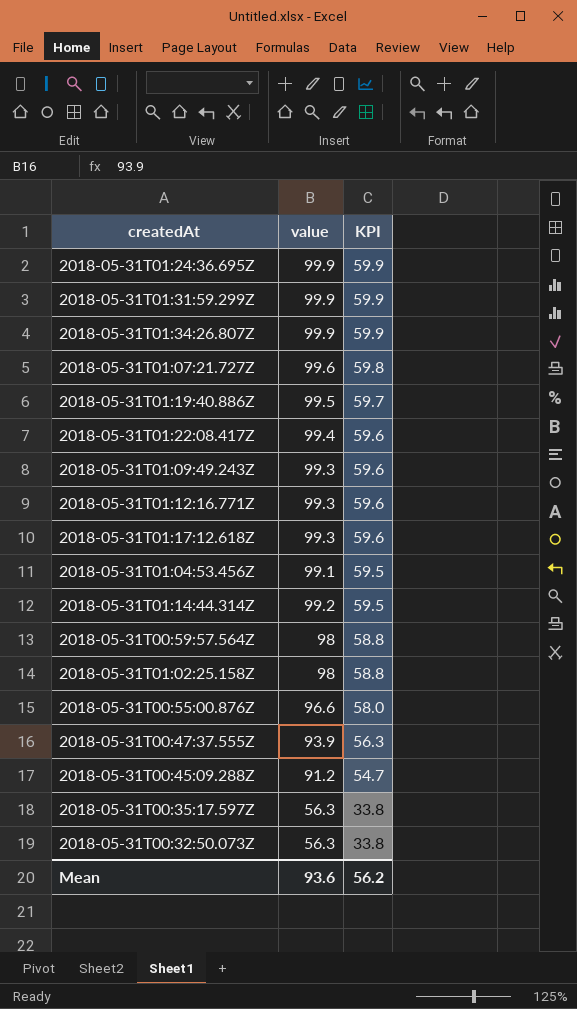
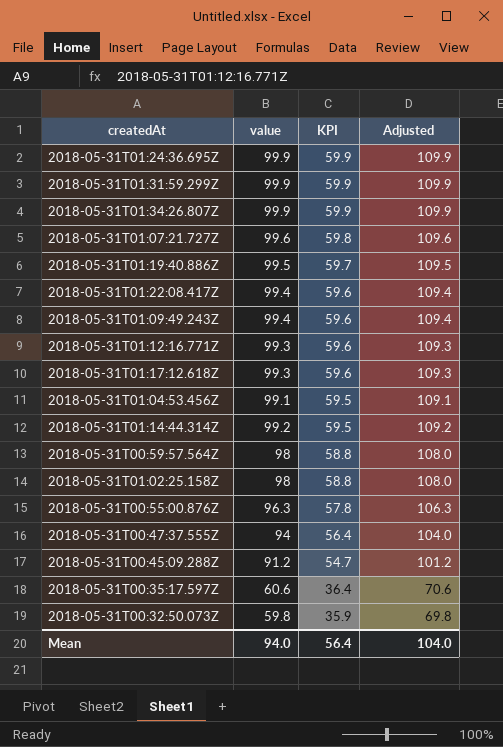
column Adjusted | formula: none -> [value] + 10
2018-05-31T01:09:49.243Z | value: 99.3 -> 99.4
2018-05-31T00:55:00.876Z | value: 96.6 -> 96.3
2018-05-31T00:55:00.876Z | KPI: 58.0 -> 57.8
2018-05-31T00:47:37.555Z | value: 93.9 -> 94
2018-05-31T00:47:37.555Z | KPI: 56.3 -> 56.4
2018-05-31T00:35:17.597Z | value: 56.3 -> 60.6
2018-05-31T00:35:17.597Z | KPI: 33.8 -> 36.4
2018-05-31T00:32:50.073Z | value: 56.3 -> 59.8
2018-05-31T00:32:50.073Z | KPI: 33.8 -> 35.9
Mean | value: 93.6 -> 94.0
Mean | KPI: 56.2 -> 56.4

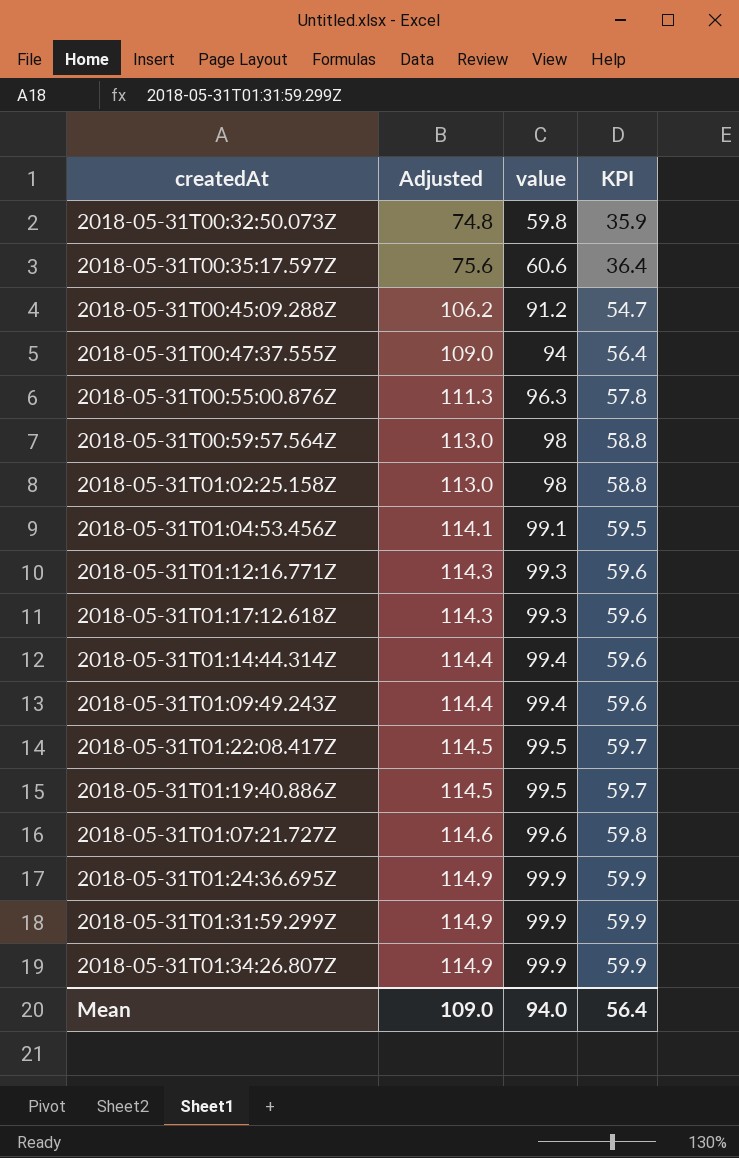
row order: KPI descending -> Adjusted ascending
column Adjusted | formula: [value] + 10 -> [value] + 15
column Adjusted | position: 4 -> 2
2018-05-31T01:14:44.314Z | value: 99.2 -> 99.4
2018-05-31T01:14:44.314Z | KPI: 59.5 -> 59.6
2018-05-31T01:22:08.417Z | value: 99.4 -> 99.5
2018-05-31T01:22:08.417Z | KPI: 59.6 -> 59.7
Mean | Adjusted: 104.0 -> 109.0

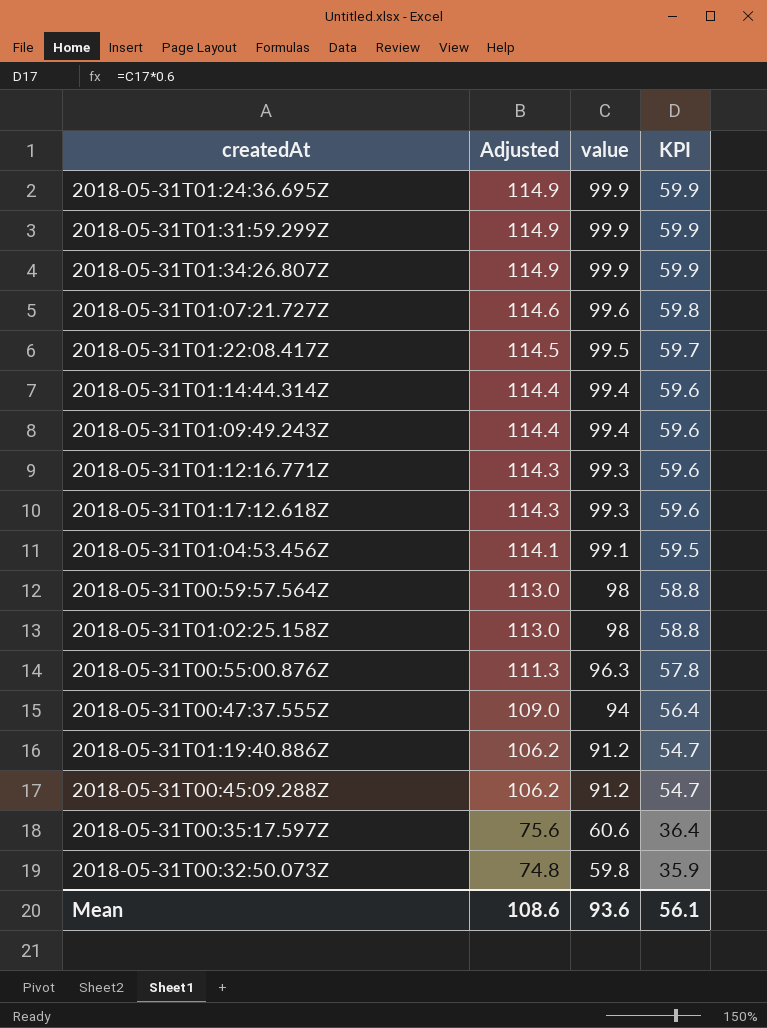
row order: Adjusted ascending -> Adjusted descending
2018-05-31T01:19:40.886Z | Adjusted: 114.5 -> 106.2
2018-05-31T01:19:40.886Z | value: 99.5 -> 91.2
2018-05-31T01:19:40.886Z | KPI: 59.7 -> 54.7
Mean | Adjusted: 109.0 -> 108.6
Mean | value: 94.0 -> 93.6
Mean | KPI: 56.4 -> 56.1

